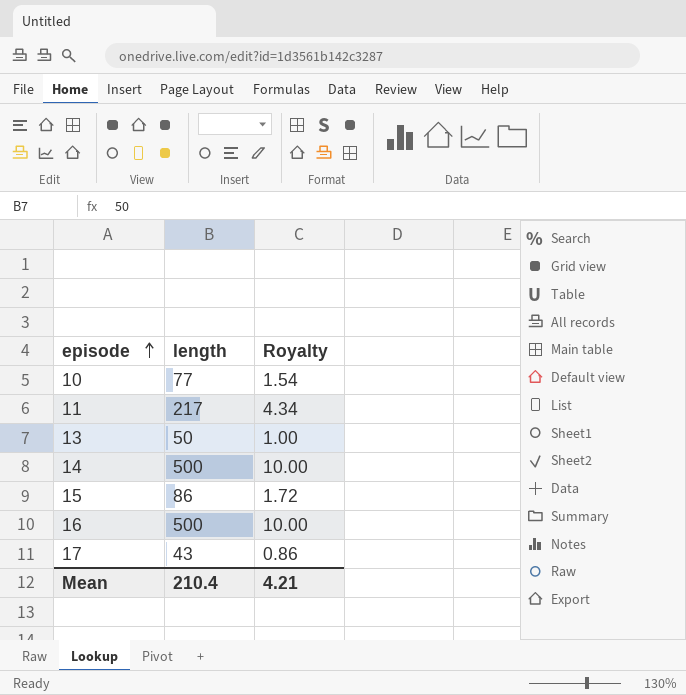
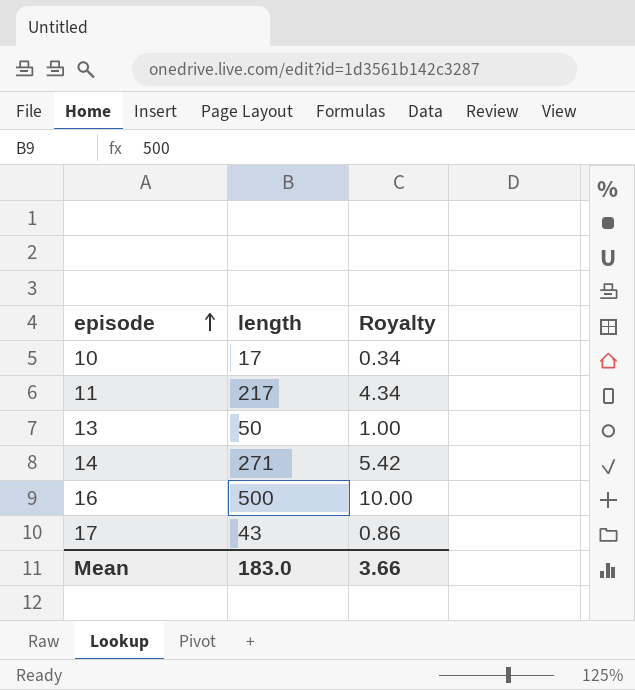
row 15: 86 | 1.72 -> none
10 | length: 77 -> 17
10 | Royalty: 1.54 -> 0.34
14 | length: 500 -> 271
14 | Royalty: 10.00 -> 5.42
Mean | length: 210.4 -> 183.0
Mean | Royalty: 4.21 -> 3.66

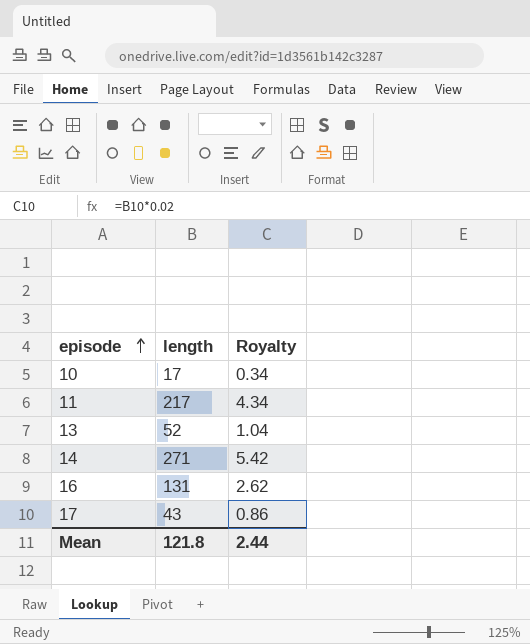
13 | length: 50 -> 52
13 | Royalty: 1.00 -> 1.04
16 | length: 500 -> 131
16 | Royalty: 10.00 -> 2.62
Mean | length: 183.0 -> 121.8
Mean | Royalty: 3.66 -> 2.44

